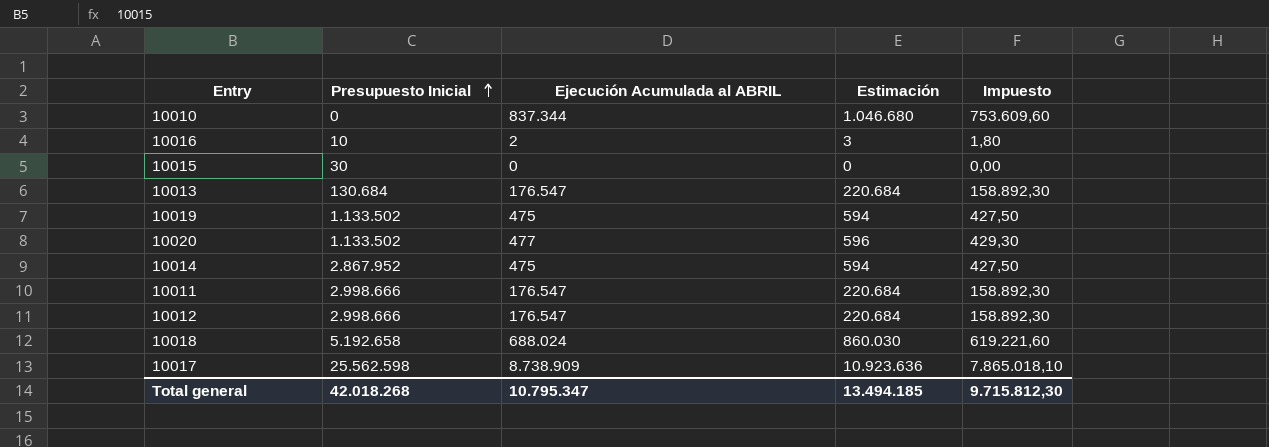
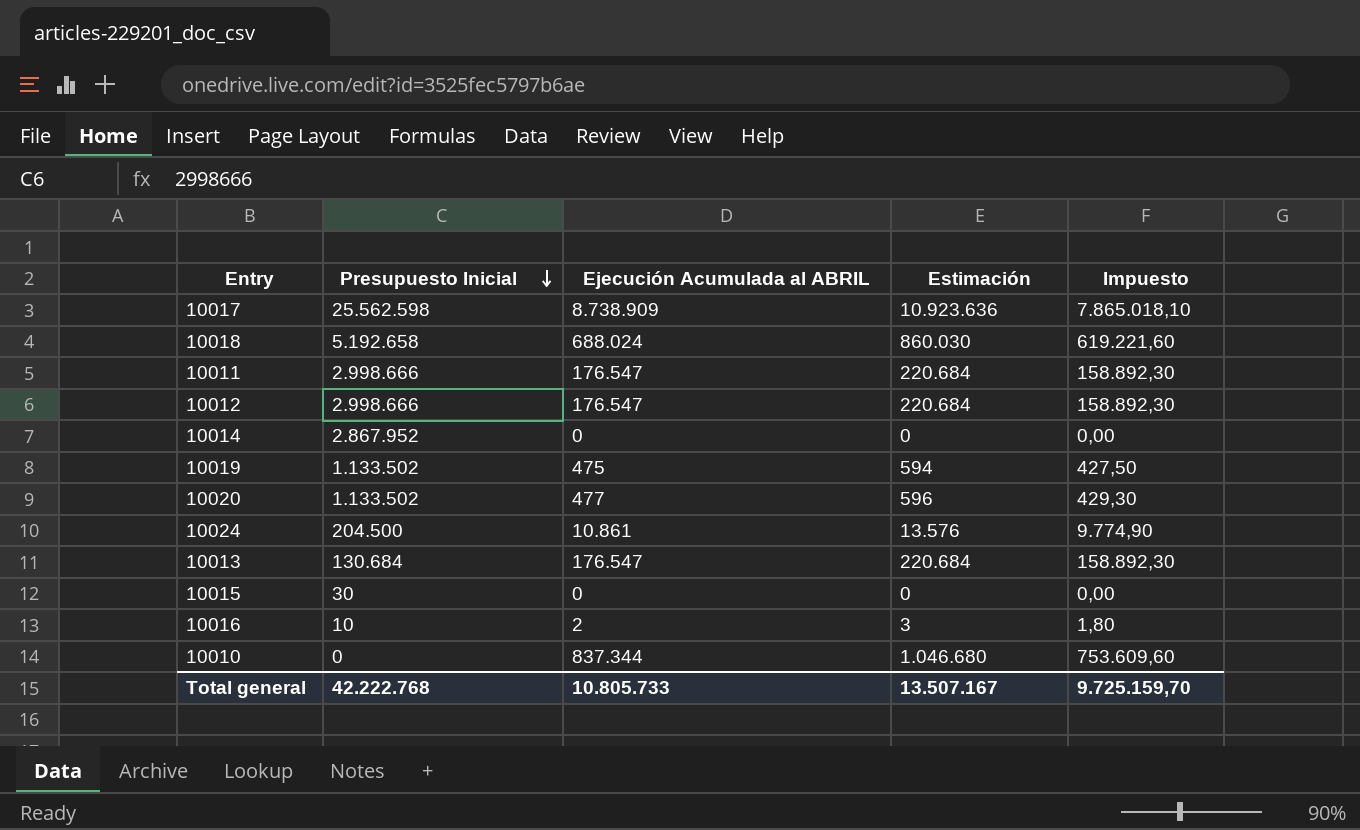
row order: Presupuesto Inicial ascending -> Presupuesto Inicial descending
10014 | Ejecución Acumulada al ABRIL: 475 -> 0
10014 | Estimación: 594 -> 0
10014 | Impuesto: 427,50 -> 0,00
row 10024: none -> 204.500 | 10.861 | 13.576 | 9.774,90
Total general | Presupuesto Inicial: 42.018.268 -> 42.222.768
Total general | Ejecución Acumulada al ABRIL: 10.795.347 -> 10.805.733
Total general | Estimación: 13.494.185 -> 13.507.167
Total general | Impuesto: 9.715.812,30 -> 9.725.159,70

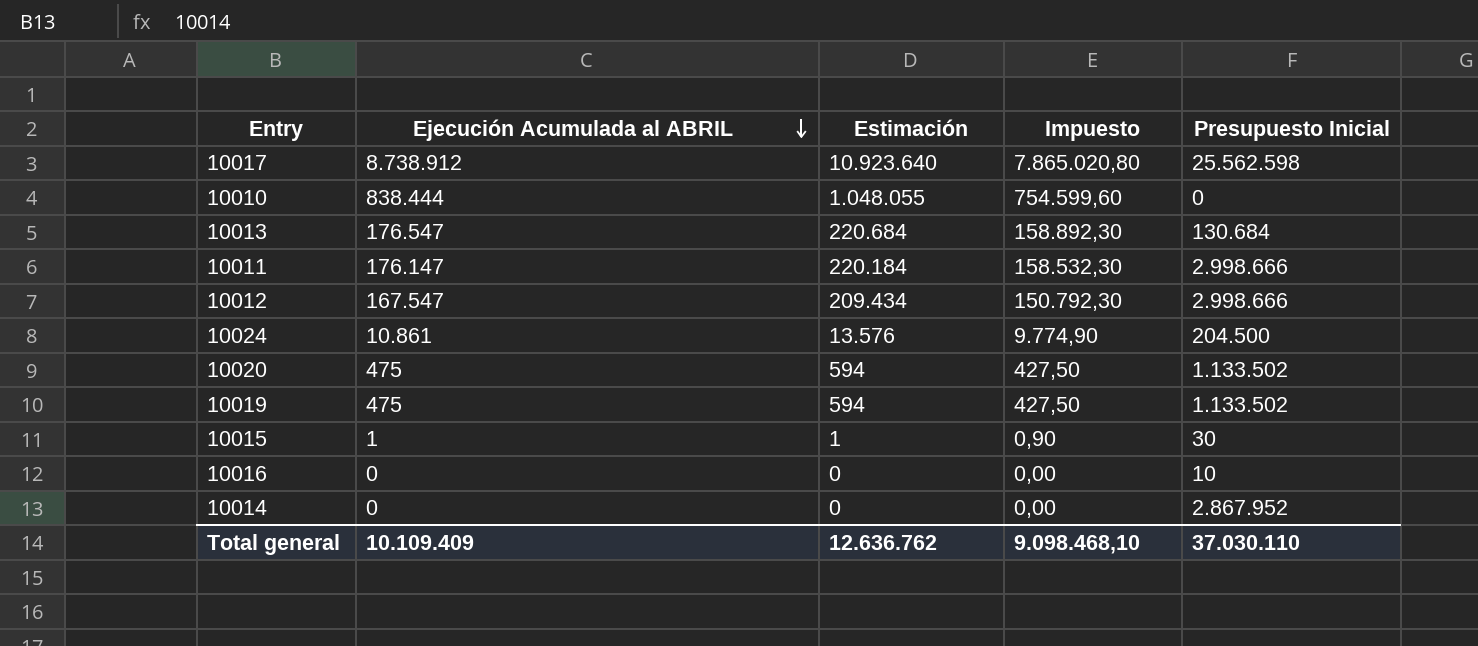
row order: Presupuesto Inicial descending -> Ejecución Acumulada al ABRIL descending
column Presupuesto Inicial | position: 2 -> 5
row 10018: 5.192.658 | 688.024 | 860.030 | 619.221,60 -> none
10017 | Ejecución Acumulada al ABRIL: 8.738.909 -> 8.738.912
10017 | Estimación: 10.923.636 -> 10.923.640
10017 | Impuesto: 7.865.018,10 -> 7.865.020,80
10010 | Ejecución Acumulada al ABRIL: 837.344 -> 838.444
10010 | Estimación: 1.046.680 -> 1.048.055
10010 | Impuesto: 753.609,60 -> 754.599,60
10011 | Ejecución Acumulada al ABRIL: 176.547 -> 176.147
10011 | Estimación: 220.684 -> 220.184
10011 | Impuesto: 158.892,30 -> 158.532,30
10012 | Ejecución Acumulada al ABRIL: 176.547 -> 167.547
10012 | Estimación: 220.684 -> 209.434
10012 | Impuesto: 158.892,30 -> 150.792,30
10020 | Ejecución Acumulada al ABRIL: 477 -> 475
10020 | Estimación: 596 -> 594
10020 | Impuesto: 429,30 -> 427,50
10015 | Ejecución Acumulada al ABRIL: 0 -> 1
10015 | Estimación: 0 -> 1
10015 | Impuesto: 0,00 -> 0,90
10016 | Ejecución Acumulada al ABRIL: 2 -> 0
10016 | Estimación: 3 -> 0
10016 | Impuesto: 1,80 -> 0,00
Total general | Ejecución Acumulada al ABRIL: 10.805.733 -> 10.109.409
Total general | Estimación: 13.507.167 -> 12.636.762
Total general | Impuesto: 9.725.159,70 -> 9.098.468,10
Total general | Presupuesto Inicial: 42.222.768 -> 37.030.110

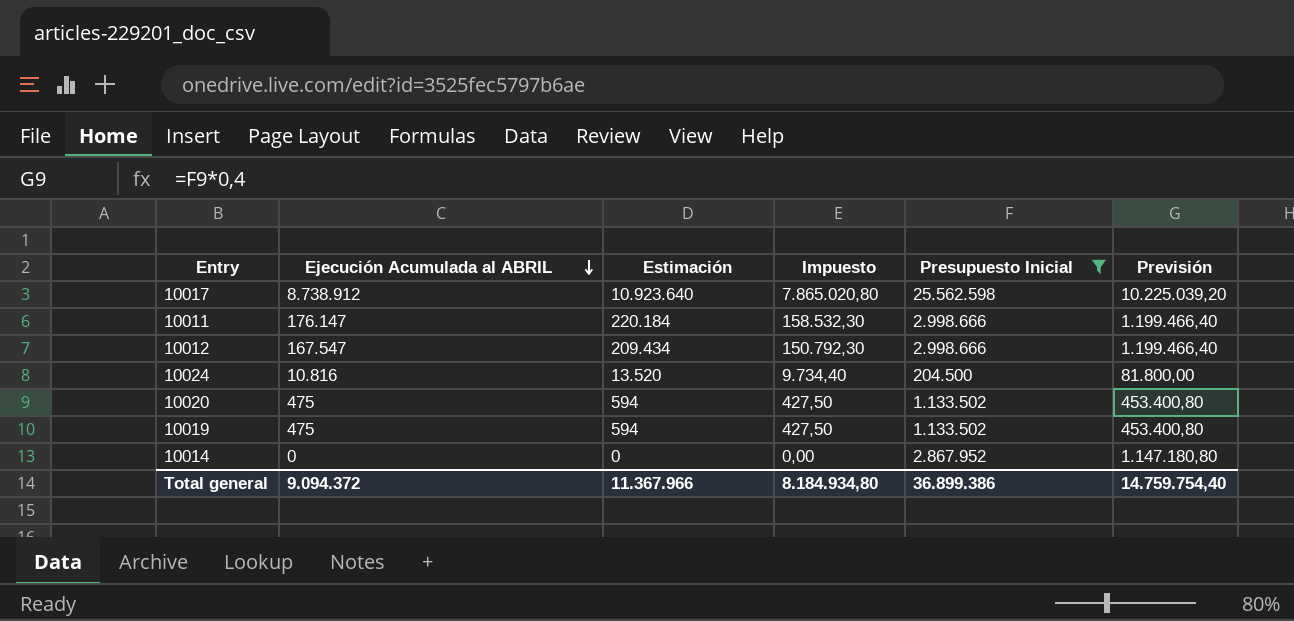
filter: none -> Presupuesto Inicial >= 204.500
column Previsión | formula: none -> [Presupuesto Inicial] * 0,4
10024 | Ejecución Acumulada al ABRIL: 10.861 -> 10.816
10024 | Estimación: 13.576 -> 13.520
10024 | Impuesto: 9.774,90 -> 9.734,40
Total general | Ejecución Acumulada al ABRIL: 10.109.409 -> 9.094.372
Total general | Estimación: 12.636.762 -> 11.367.966
Total general | Impuesto: 9.098.468,10 -> 8.184.934,80
Total general | Presupuesto Inicial: 37.030.110 -> 36.899.386

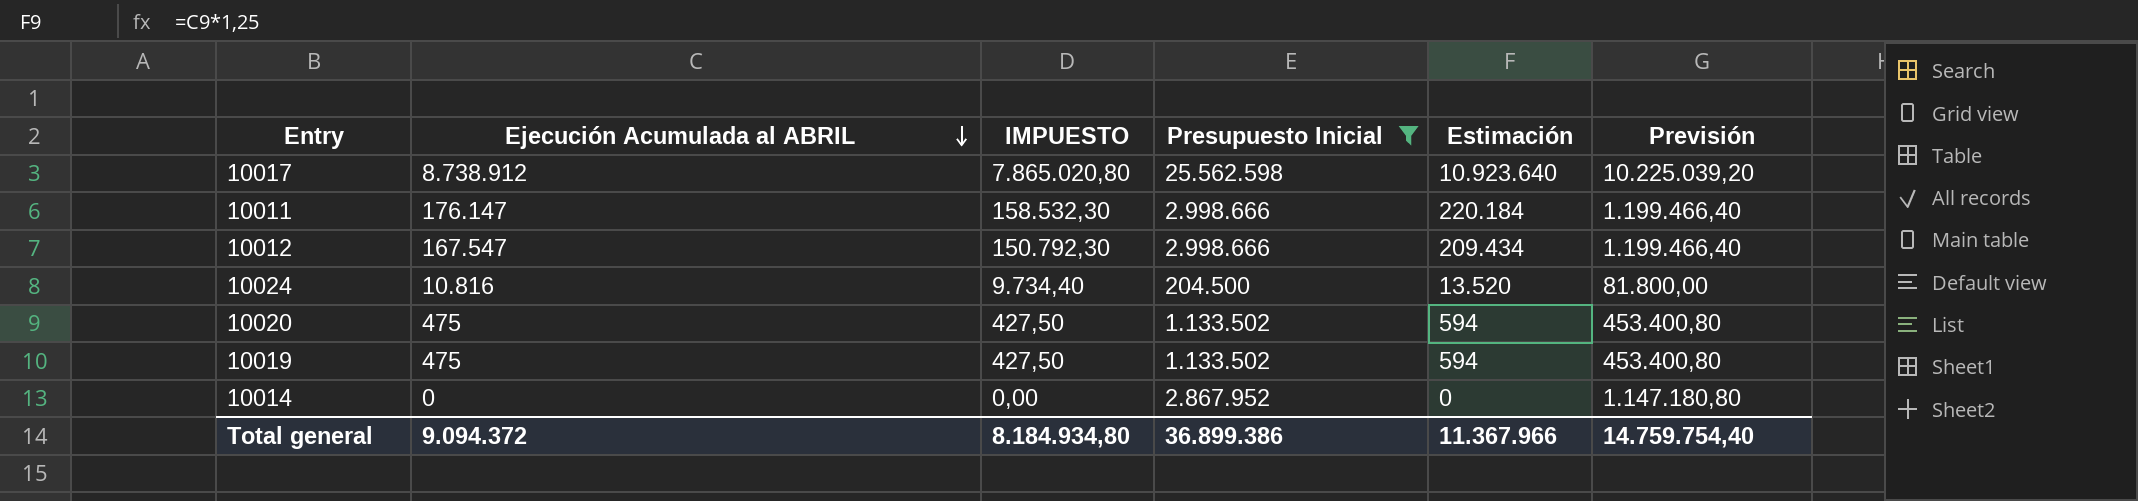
column name: Impuesto -> IMPUESTO
column Estimación | position: 3 -> 5

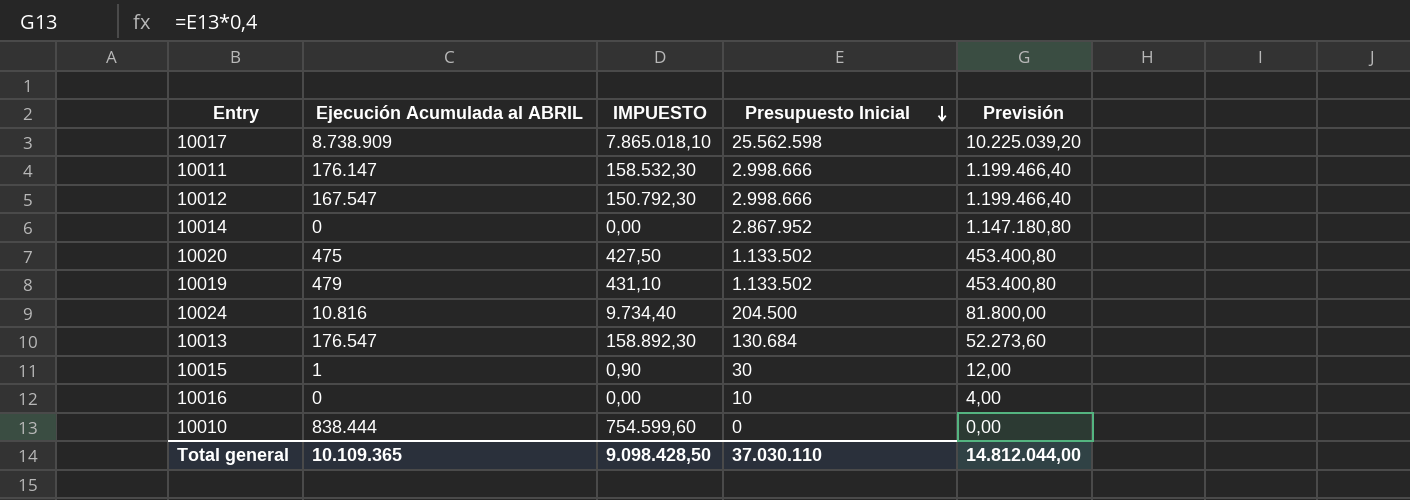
filter: Presupuesto Inicial >= 204.500 -> none
row order: Ejecución Acumulada al ABRIL descending -> Presupuesto Inicial descending
column Estimación | formula: [Ejecución Acumulada al ABRIL] * 1,25 -> none
10017 | Ejecución Acumulada al ABRIL: 8.738.912 -> 8.738.909
10017 | IMPUESTO: 7.865.020,80 -> 7.865.018,10
10019 | Ejecución Acumulada al ABRIL: 475 -> 479
10019 | IMPUESTO: 427,50 -> 431,10
Total general | Ejecución Acumulada al ABRIL: 9.094.372 -> 10.109.365
Total general | IMPUESTO: 8.184.934,80 -> 9.098.428,50
Total general | Presupuesto Inicial: 36.899.386 -> 37.030.110
Total general | Previsión: 14.759.754,40 -> 14.812.044,00

